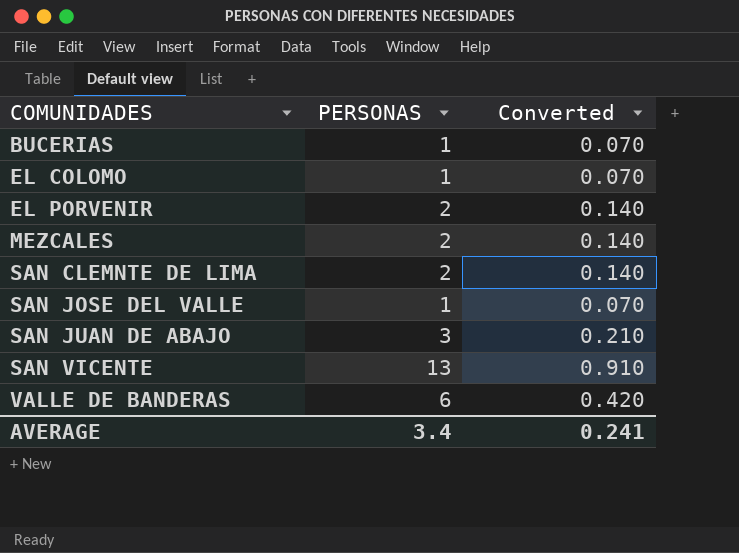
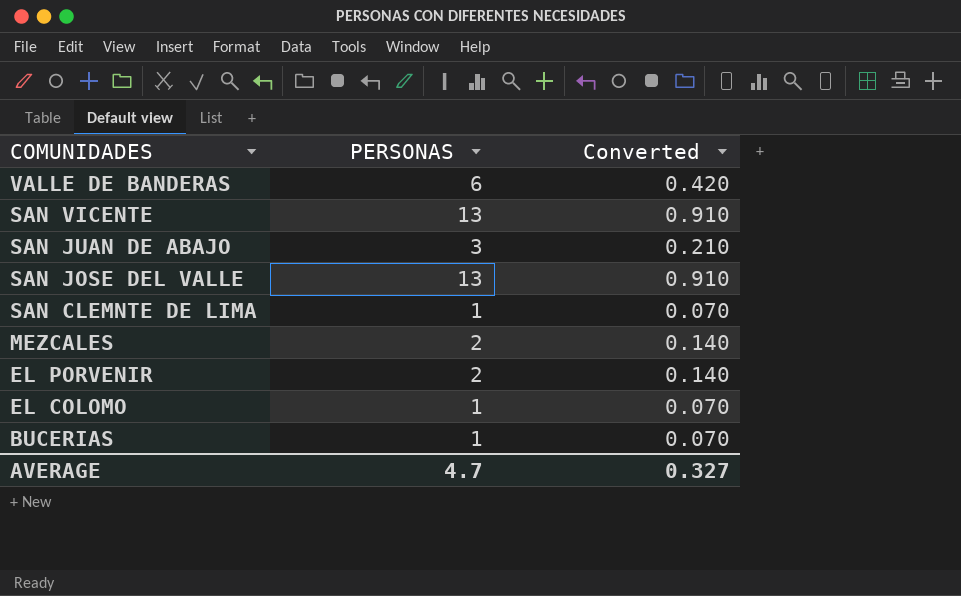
row order: COMUNIDADES ascending -> COMUNIDADES descending
SAN JOSE DEL VALLE | PERSONAS: 1 -> 13
SAN JOSE DEL VALLE | Converted: 0.070 -> 0.910
SAN CLEMNTE DE LIMA | PERSONAS: 2 -> 1
SAN CLEMNTE DE LIMA | Converted: 0.140 -> 0.070
AVERAGE | PERSONAS: 3.4 -> 4.7
AVERAGE | Converted: 0.241 -> 0.327

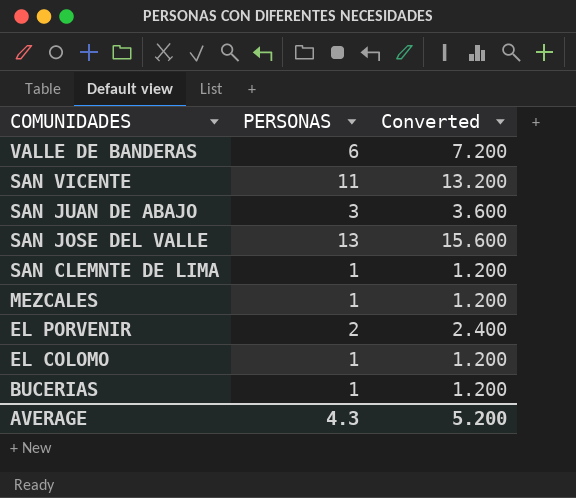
column Converted | formula: [PERSONAS] * 0.07 -> [PERSONAS] * 1.2
SAN VICENTE | PERSONAS: 13 -> 11
MEZCALES | PERSONAS: 2 -> 1
AVERAGE | PERSONAS: 4.7 -> 4.3
AVERAGE | Converted: 0.327 -> 5.200

